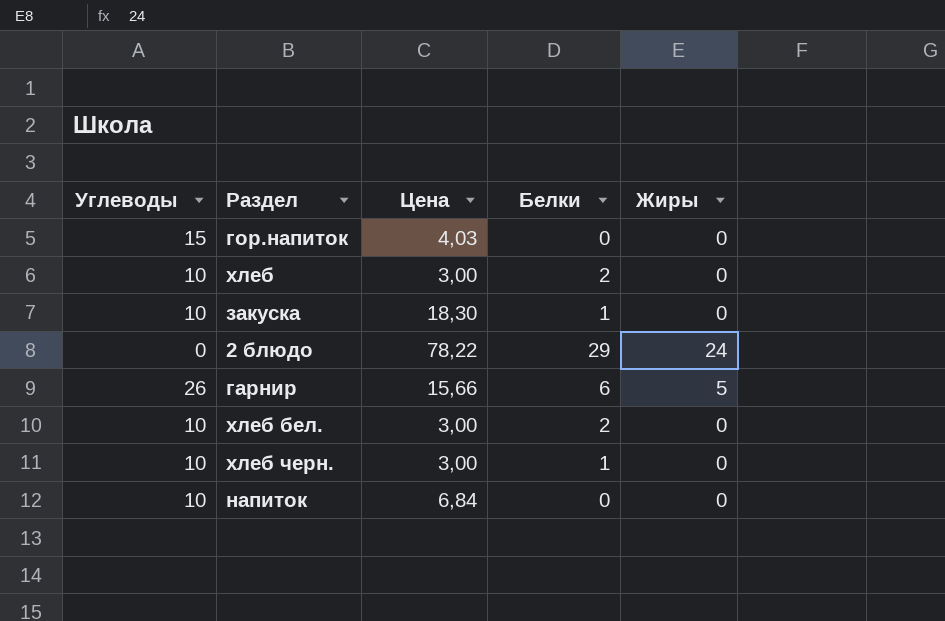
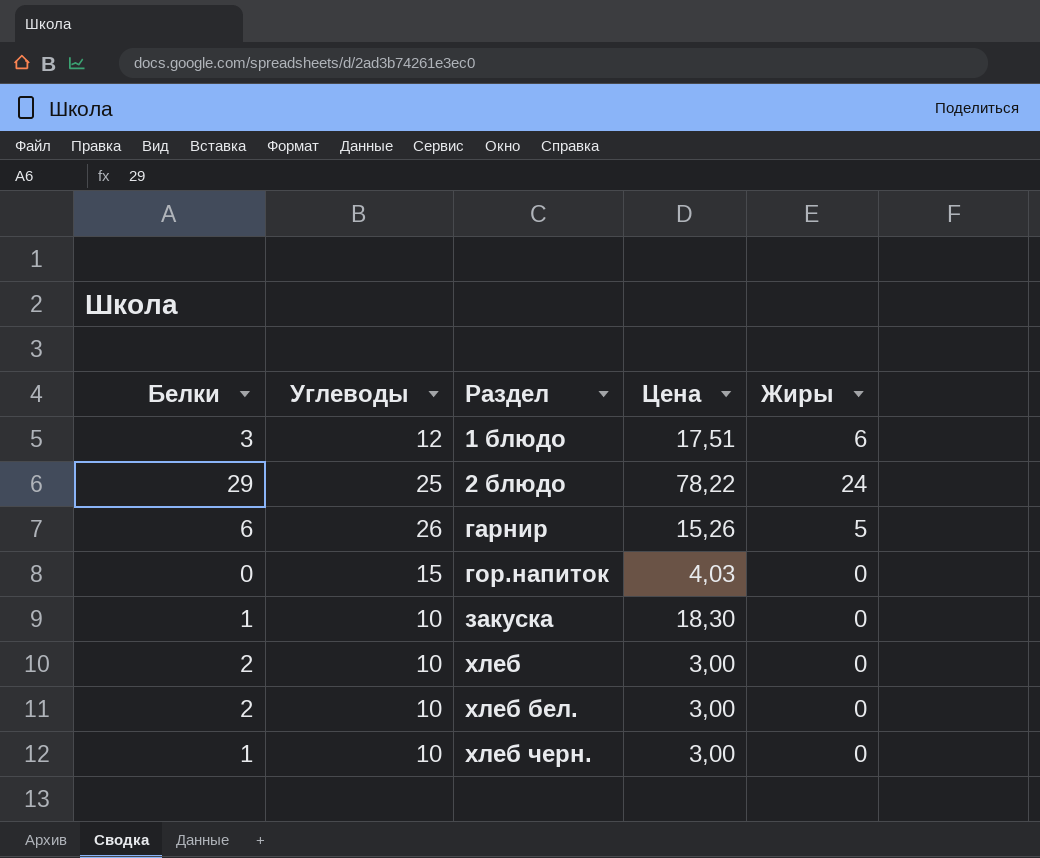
row order: none -> Раздел ascending
column Белки | position: 4 -> 1
row напиток: 10 | 6,84 | 0 | 0 -> none
row 1 блюдо: none -> 3 | 12 | 17,51 | 6
2 блюдо | Углеводы: 0 -> 25
гарнир | Цена: 15,66 -> 15,26

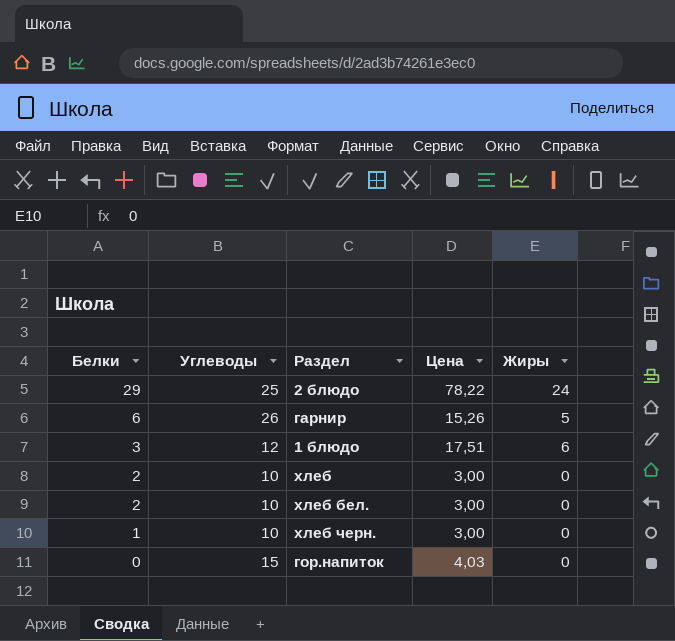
row order: Раздел ascending -> Белки descending
row закуска: 1 | 10 | 18,30 | 0 -> none

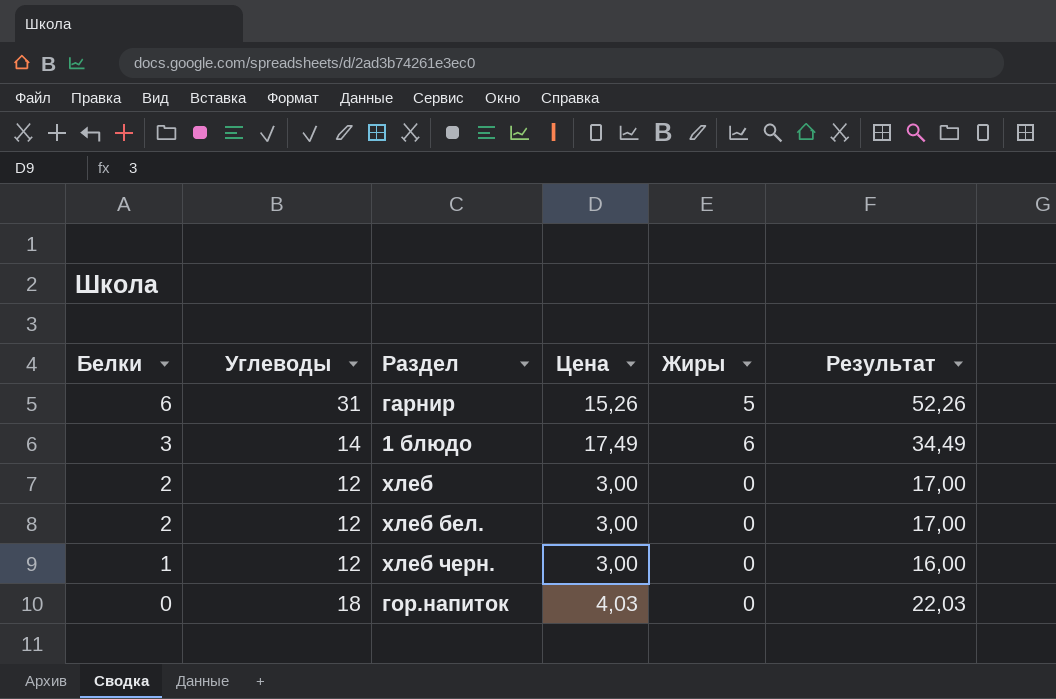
column Результат | formula: none -> [Белки] + [Углеводы] + [Цена]
row 2 блюдо: 29 | 25 | 78,22 | 24 -> none
гарнир | Углеводы: 26 -> 31
1 блюдо | Углеводы: 12 -> 14
1 блюдо | Цена: 17,51 -> 17,49
хлеб | Углеводы: 10 -> 12
хлеб бел. | Углеводы: 10 -> 12
хлеб черн. | Углеводы: 10 -> 12
гор.напиток | Углеводы: 15 -> 18

